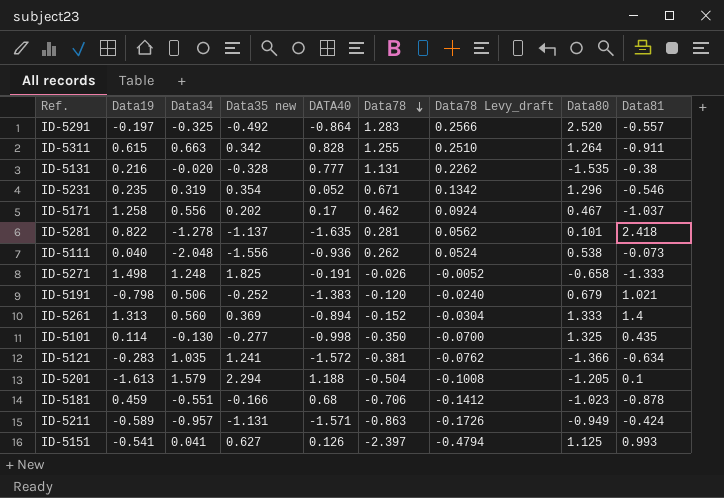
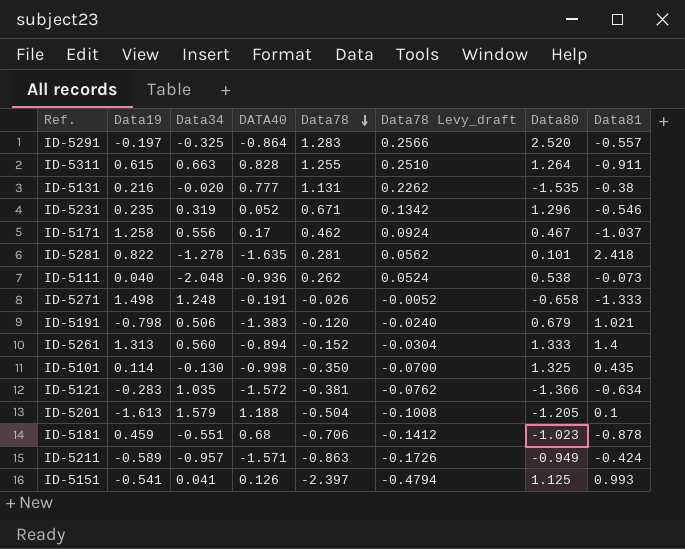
column Data35 new | position: 4 -> none

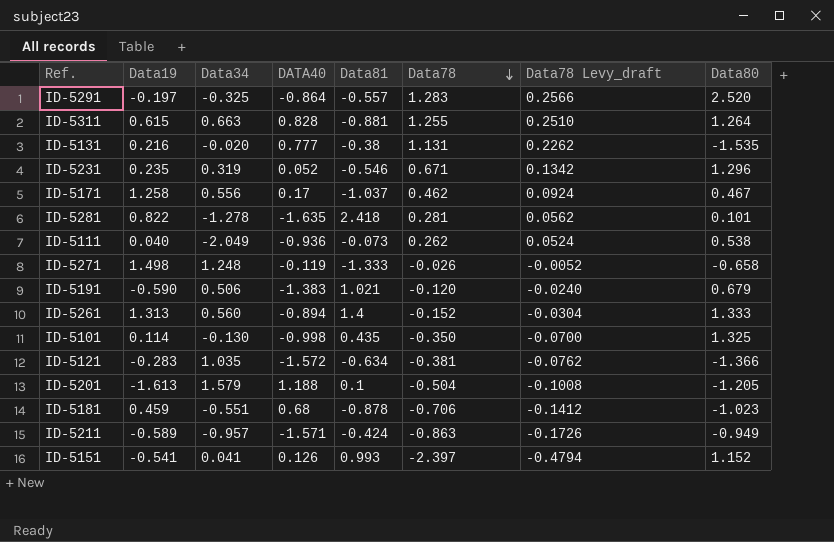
column Data81 | position: 8 -> 5
ID-5311 | Data81: -0.911 -> -0.881
ID-5111 | Data34: -2.048 -> -2.049
ID-5271 | DATA40: -0.191 -> -0.119
ID-5191 | Data19: -0.798 -> -0.590
ID-5151 | Data80: 1.125 -> 1.152

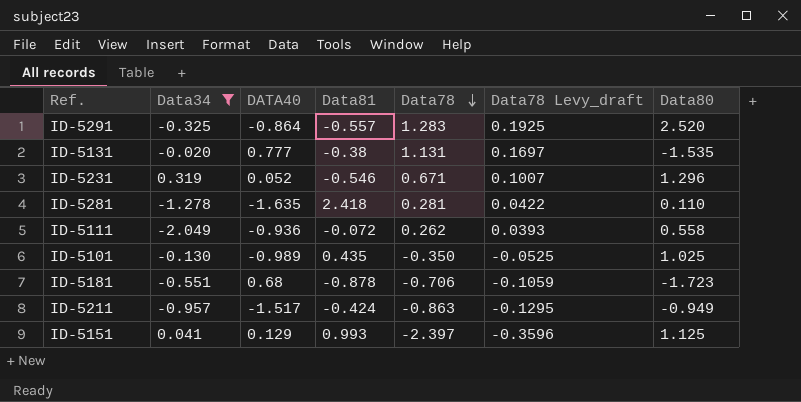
filter: none -> Data34 <= 0.319
column Data19 | position: 2 -> none
column Data78 Levy_draft | formula: [Data78] * 0.2 -> [Data78] * 0.15
ID-5281 | Data80: 0.101 -> 0.110
ID-5111 | Data81: -0.073 -> -0.072
ID-5111 | Data80: 0.538 -> 0.558
ID-5101 | DATA40: -0.998 -> -0.989
ID-5101 | Data80: 1.325 -> 1.025
ID-5181 | Data80: -1.023 -> -1.723
ID-5211 | DATA40: -1.571 -> -1.517
ID-5151 | DATA40: 0.126 -> 0.129
ID-5151 | Data80: 1.152 -> 1.125

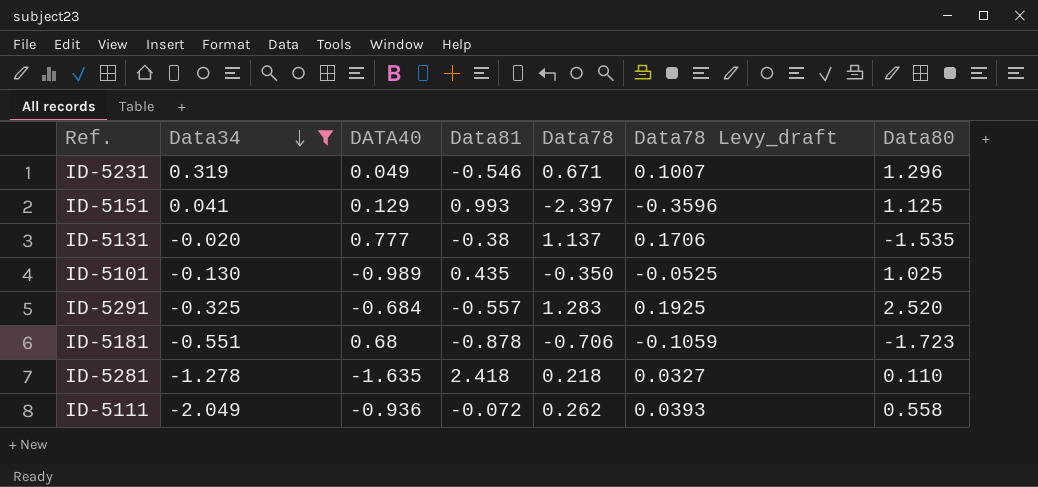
row order: Data78 descending -> Data34 descending
row ID-5211: -0.957 | -1.517 | -0.424 | -0.863 | -0.1295 | -0.949 -> none
ID-5231 | DATA40: 0.052 -> 0.049
ID-5131 | Data78: 1.131 -> 1.137
ID-5131 | Data78 Levy_draft: 0.1697 -> 0.1706
ID-5291 | DATA40: -0.864 -> -0.684
ID-5281 | Data78: 0.281 -> 0.218
ID-5281 | Data78 Levy_draft: 0.0422 -> 0.0327

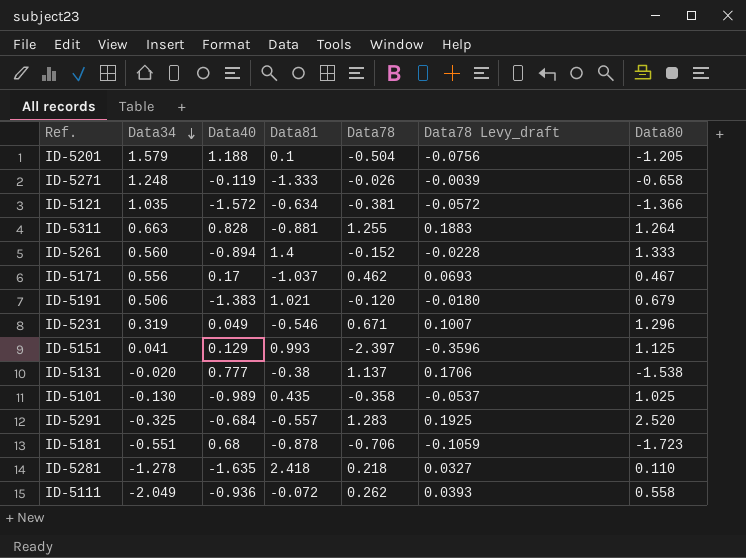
filter: Data34 <= 0.319 -> none
column name: DATA40 -> Data40
ID-5131 | Data80: -1.535 -> -1.538
ID-5101 | Data78: -0.350 -> -0.358
ID-5101 | Data78 Levy_draft: -0.0525 -> -0.0537

